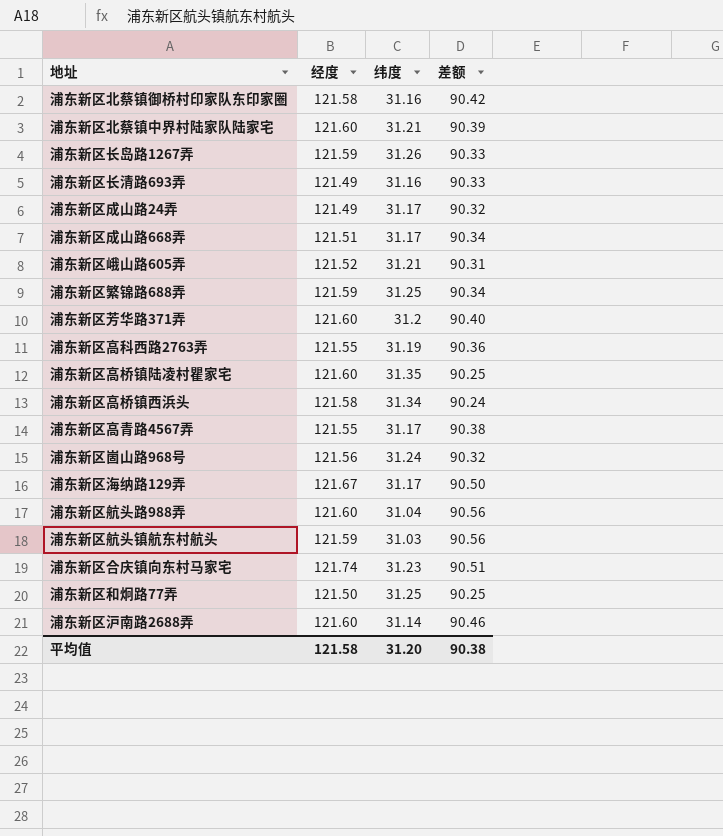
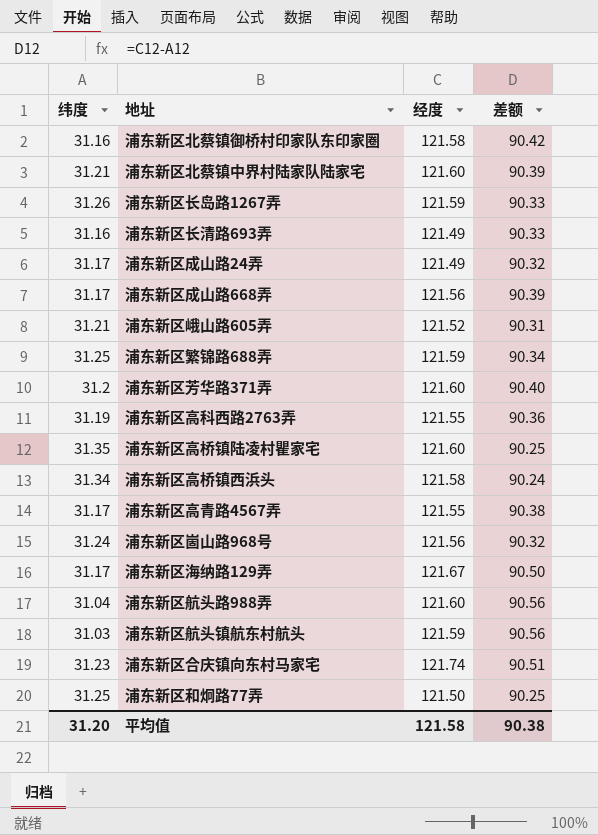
column 纬度 | position: 3 -> 1
row 浦东新区沪南路2688弄: 121.60 | 31.14 | 90.46 -> none
浦东新区成山路668弄 | 经度: 121.51 -> 121.56
浦东新区成山路668弄 | 差额: 90.34 -> 90.39

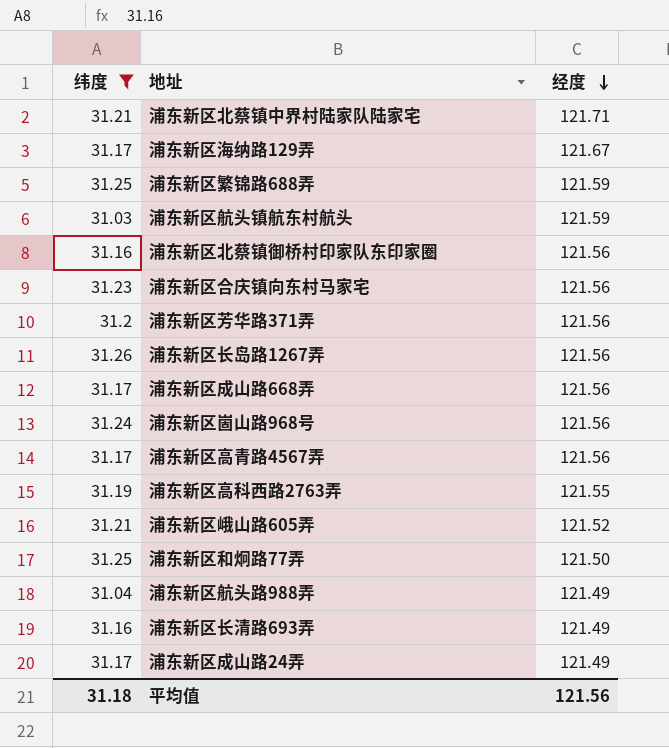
filter: none -> 纬度 <= 31.26
row order: none -> 经度 descending
column 差额 | formula: [经度] - [纬度] -> none
浦东新区北蔡镇中界村陆家队陆家宅 | 经度: 121.60 -> 121.71
浦东新区北蔡镇御桥村印家队东印家圈 | 经度: 121.58 -> 121.56
浦东新区合庆镇向东村马家宅 | 经度: 121.74 -> 121.56
浦东新区芳华路371弄 | 经度: 121.60 -> 121.56
浦东新区长岛路1267弄 | 经度: 121.59 -> 121.56
浦东新区高青路4567弄 | 经度: 121.55 -> 121.56
浦东新区航头路988弄 | 经度: 121.60 -> 121.49
平均值 | 纬度: 31.20 -> 31.18
平均值 | 经度: 121.58 -> 121.56

